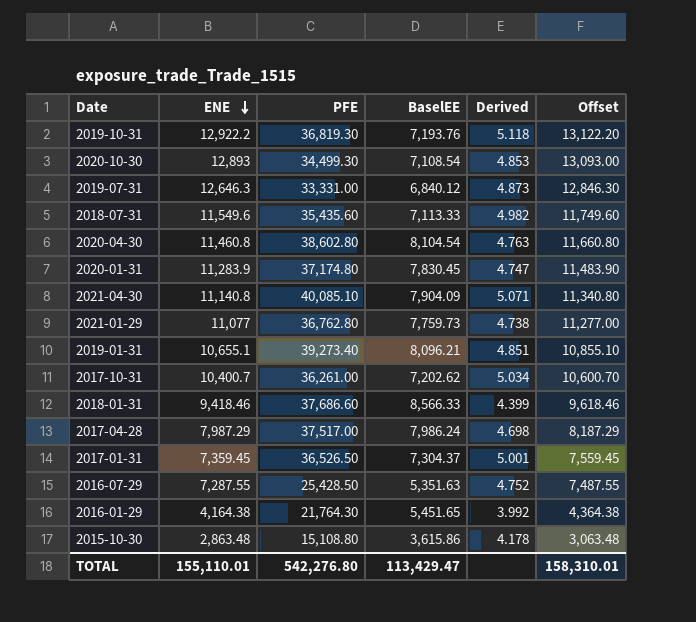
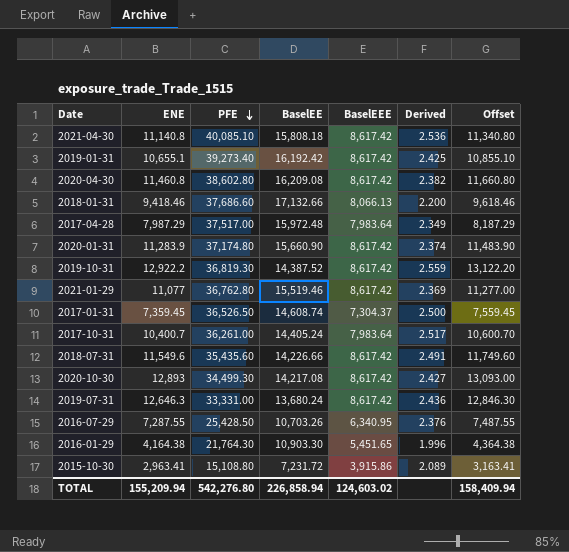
row order: ENE descending -> PFE descending
column BaselEEE | position: none -> 5
2021-04-30 | BaselEE: 7,904.09 -> 15,808.18
2021-04-30 | Derived: 5.071 -> 2.536
2019-01-31 | BaselEE: 8,096.21 -> 16,192.42
2019-01-31 | Derived: 4.851 -> 2.425
2020-04-30 | BaselEE: 8,104.54 -> 16,209.08
2020-04-30 | Derived: 4.763 -> 2.382
2018-01-31 | BaselEE: 8,566.33 -> 17,132.66
2018-01-31 | Derived: 4.399 -> 2.200
2017-04-28 | BaselEE: 7,986.24 -> 15,972.48
2017-04-28 | Derived: 4.698 -> 2.349
2020-01-31 | BaselEE: 7,830.45 -> 15,660.90
2020-01-31 | Derived: 4.747 -> 2.374
2019-10-31 | BaselEE: 7,193.76 -> 14,387.52
2019-10-31 | Derived: 5.118 -> 2.559
2021-01-29 | BaselEE: 7,759.73 -> 15,519.46
2021-01-29 | Derived: 4.738 -> 2.369
2017-01-31 | BaselEE: 7,304.37 -> 14,608.74
2017-01-31 | Derived: 5.001 -> 2.500
2017-10-31 | BaselEE: 7,202.62 -> 14,405.24
2017-10-31 | Derived: 5.034 -> 2.517
2018-07-31 | BaselEE: 7,113.33 -> 14,226.66
2018-07-31 | Derived: 4.982 -> 2.491
2020-10-30 | BaselEE: 7,108.54 -> 14,217.08
2020-10-30 | Derived: 4.853 -> 2.427
2019-07-31 | BaselEE: 6,840.12 -> 13,680.24
2019-07-31 | Derived: 4.873 -> 2.436
2016-07-29 | BaselEE: 5,351.63 -> 10,703.26
2016-07-29 | Derived: 4.752 -> 2.376
2016-01-29 | BaselEE: 5,451.65 -> 10,903.30
2016-01-29 | Derived: 3.992 -> 1.996
2015-10-30 | ENE: 2,863.48 -> 2,963.41
2015-10-30 | BaselEE: 3,615.86 -> 7,231.72
2015-10-30 | Derived: 4.178 -> 2.089
2015-10-30 | Offset: 3,063.48 -> 3,163.41
TOTAL | ENE: 155,110.01 -> 155,209.94
TOTAL | BaselEE: 113,429.47 -> 226,858.94
TOTAL | Offset: 158,310.01 -> 158,409.94

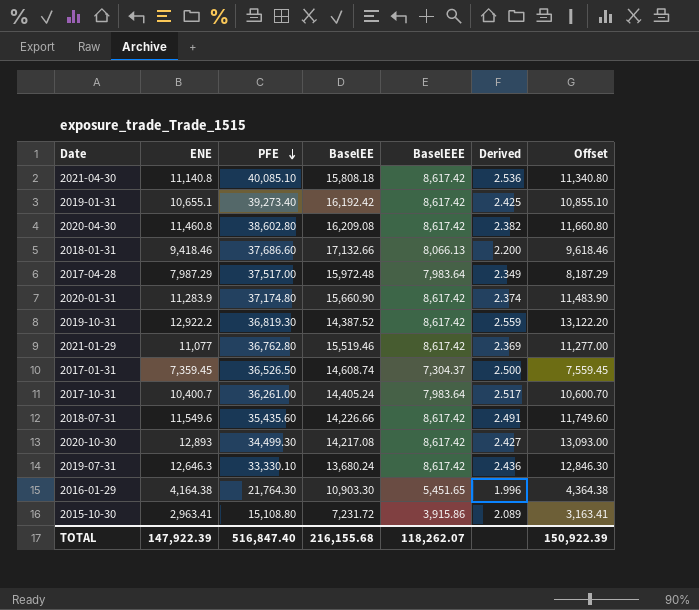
row 2016-07-29: 7,287.55 | 25,428.50 | 10,703.26 | 6,340.95 | 2.376 | 7,487.55 -> none
2019-07-31 | PFE: 33,331.00 -> 33,330.10
TOTAL | ENE: 155,209.94 -> 147,922.39
TOTAL | PFE: 542,276.80 -> 516,847.40
TOTAL | BaselEE: 226,858.94 -> 216,155.68
TOTAL | BaselEEE: 124,603.02 -> 118,262.07
TOTAL | Offset: 158,409.94 -> 150,922.39

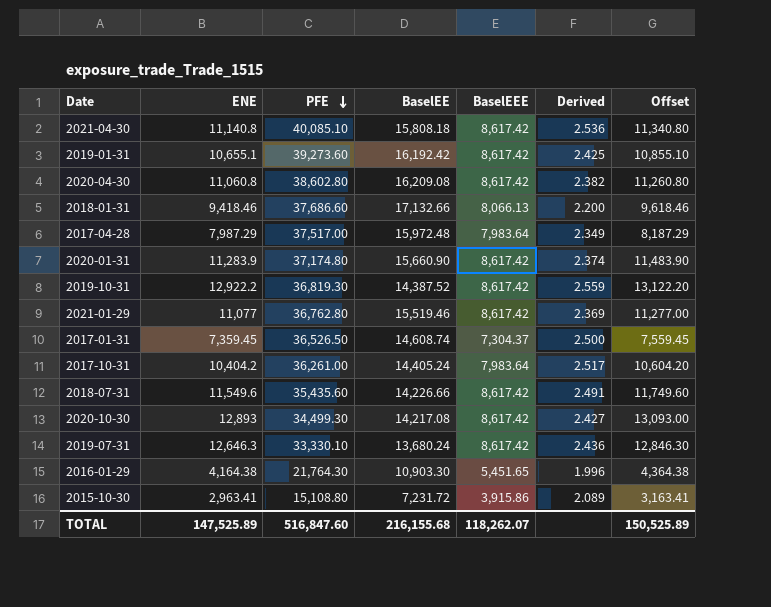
2019-01-31 | PFE: 39,273.40 -> 39,273.60
2020-04-30 | ENE: 11,460.8 -> 11,060.8
2020-04-30 | Offset: 11,660.80 -> 11,260.80
2017-10-31 | ENE: 10,400.7 -> 10,404.2
2017-10-31 | Offset: 10,600.70 -> 10,604.20
TOTAL | ENE: 147,922.39 -> 147,525.89
TOTAL | PFE: 516,847.40 -> 516,847.60
TOTAL | Offset: 150,922.39 -> 150,525.89

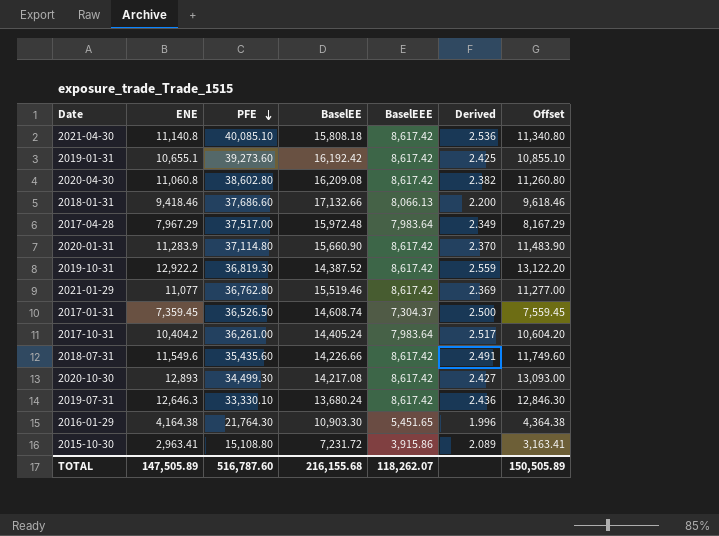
2017-04-28 | ENE: 7,987.29 -> 7,967.29
2017-04-28 | Offset: 8,187.29 -> 8,167.29
2020-01-31 | PFE: 37,174.80 -> 37,114.80
2020-01-31 | Derived: 2.374 -> 2.370
TOTAL | ENE: 147,525.89 -> 147,505.89
TOTAL | PFE: 516,847.60 -> 516,787.60
TOTAL | Offset: 150,525.89 -> 150,505.89

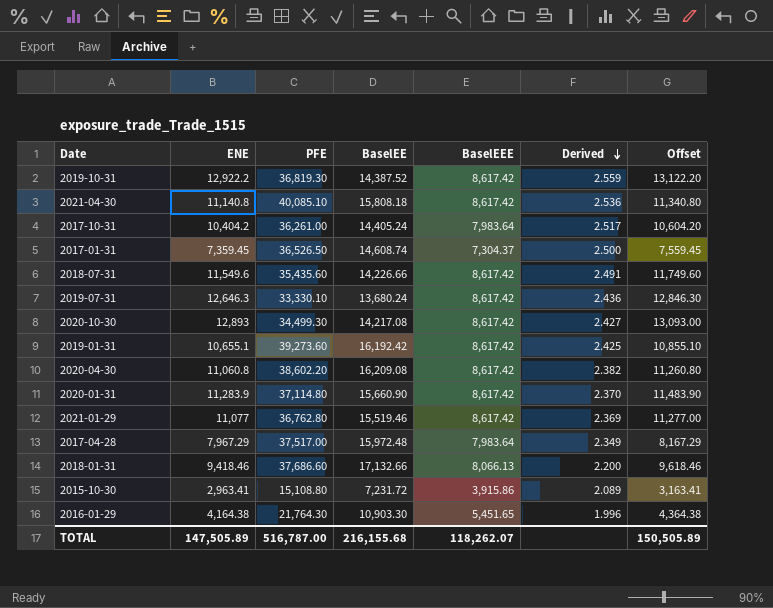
row order: PFE descending -> Derived descending
2020-04-30 | PFE: 38,602.80 -> 38,602.20
TOTAL | PFE: 516,787.60 -> 516,787.00

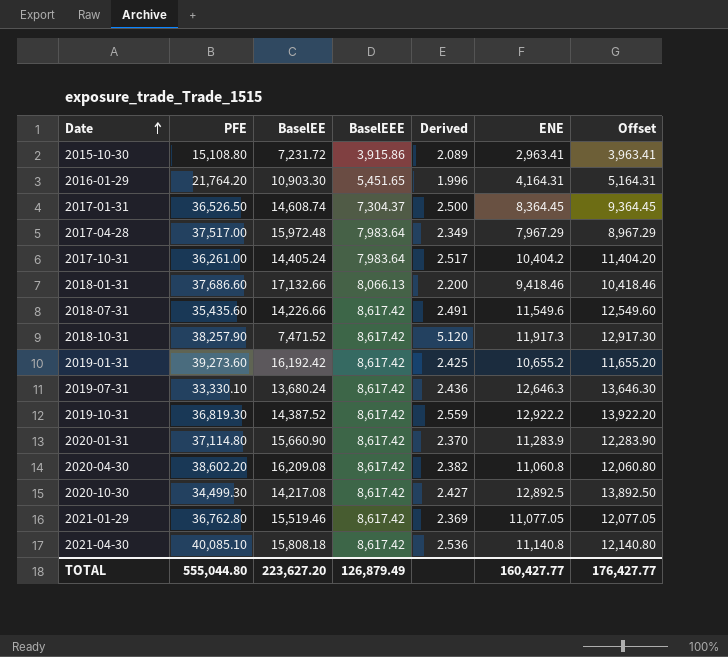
row order: Derived descending -> Date ascending
column ENE | position: 2 -> 6
column Offset | formula: [ENE] + 200 -> [ENE] + 1000
2016-01-29 | PFE: 21,764.30 -> 21,764.20
2016-01-29 | ENE: 4,164.38 -> 4,164.31
2017-01-31 | ENE: 7,359.45 -> 8,364.45
row 2018-10-31: none -> 38,257.90 | 7,471.52 | 8,617.42 | 5.120 | 11,917.3 | 12,917.30
2019-01-31 | ENE: 10,655.1 -> 10,655.2
2020-10-30 | ENE: 12,893 -> 12,892.5
2021-01-29 | ENE: 11,077 -> 11,077.05
TOTAL | PFE: 516,787.00 -> 555,044.80
TOTAL | BaselEE: 216,155.68 -> 223,627.20
TOTAL | BaselEEE: 118,262.07 -> 126,879.49
TOTAL | ENE: 147,505.89 -> 160,427.77
TOTAL | Offset: 150,505.89 -> 176,427.77

